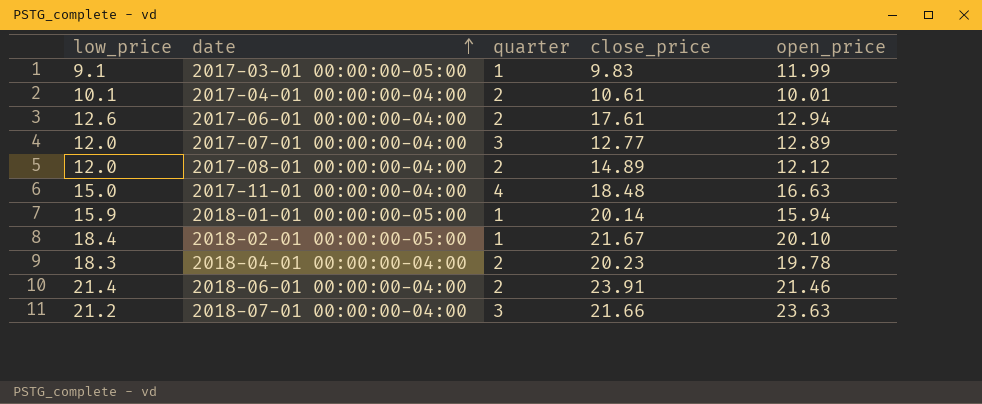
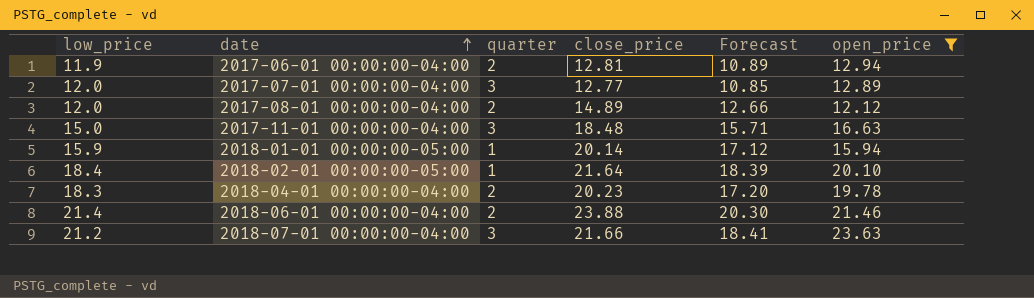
filter: none -> open_price >= 12.12
column Forecast | formula: none -> [close_price] * 0.85
2017-06-01 00:00:00-04:00 | low_price: 12.6 -> 11.9
2017-06-01 00:00:00-04:00 | close_price: 17.61 -> 12.81
2017-11-01 00:00:00-04:00 | quarter: 4 -> 3
2018-02-01 00:00:00-05:00 | close_price: 21.67 -> 21.64
2018-06-01 00:00:00-04:00 | close_price: 23.91 -> 23.88

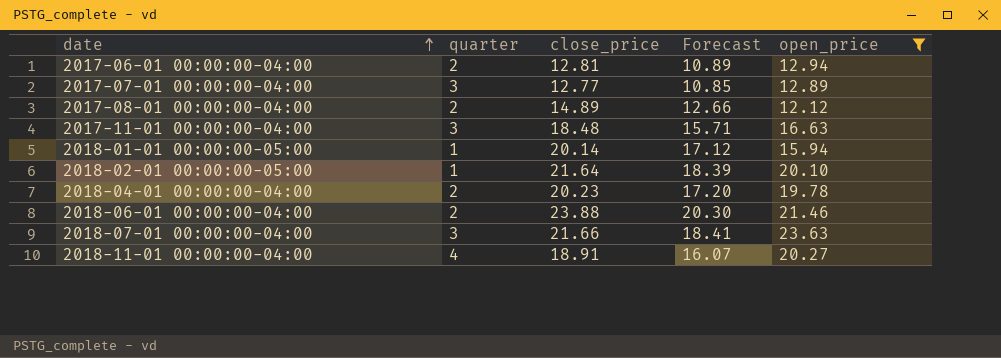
column low_price | position: 1 -> none
row 2018-11-01 00:00:00-04:00: none -> 4 | 18.91 | 16.07 | 20.27

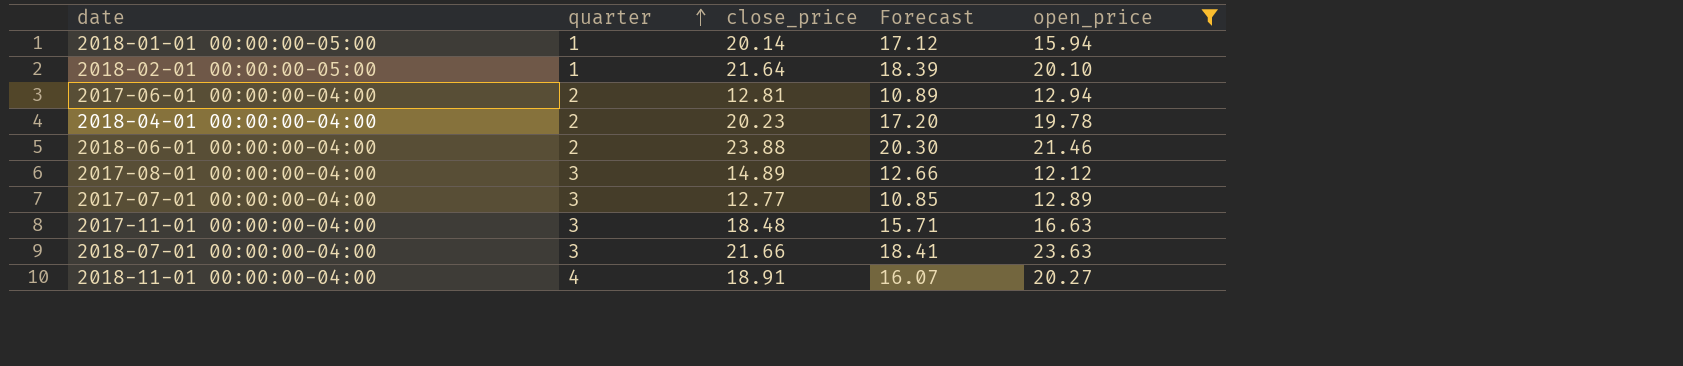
row order: date ascending -> quarter ascending
2017-08-01 00:00:00-04:00 | quarter: 2 -> 3

